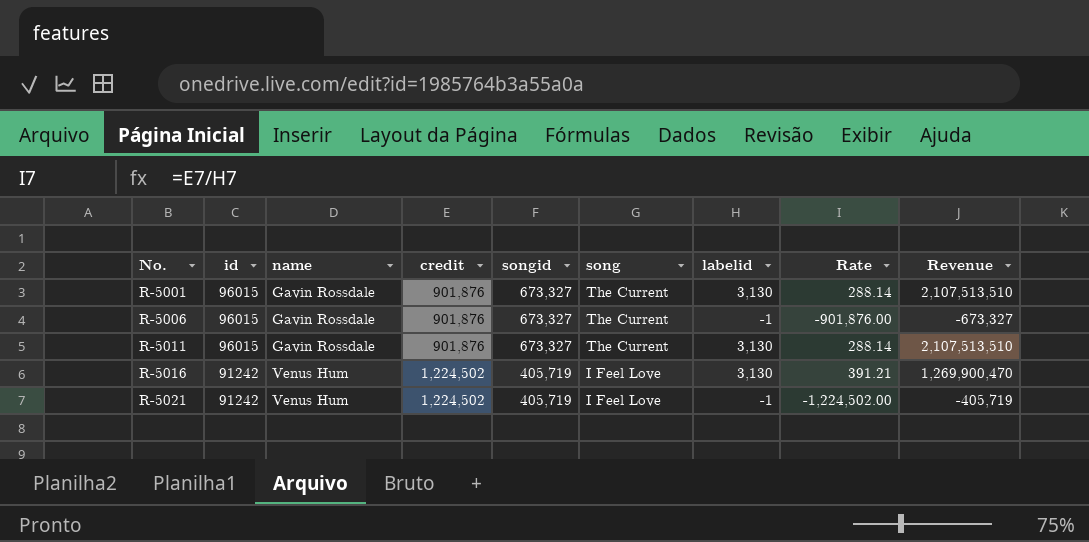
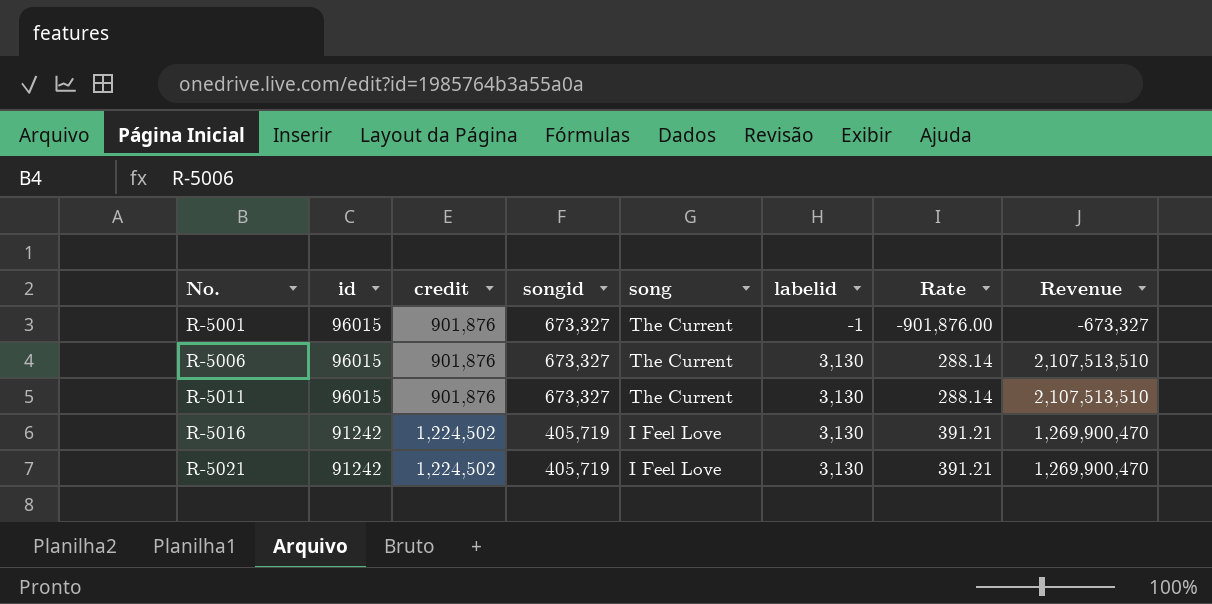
column name | position: 3 -> none
R-5001 | labelid: 3,130 -> -1
R-5001 | Rate: 288.14 -> -901,876.00
R-5001 | Revenue: 2,107,513,510 -> -673,327
R-5006 | labelid: -1 -> 3,130
R-5006 | Rate: -901,876.00 -> 288.14
R-5006 | Revenue: -673,327 -> 2,107,513,510
R-5021 | labelid: -1 -> 3,130
R-5021 | Rate: -1,224,502.00 -> 391.21
R-5021 | Revenue: -405,719 -> 1,269,900,470

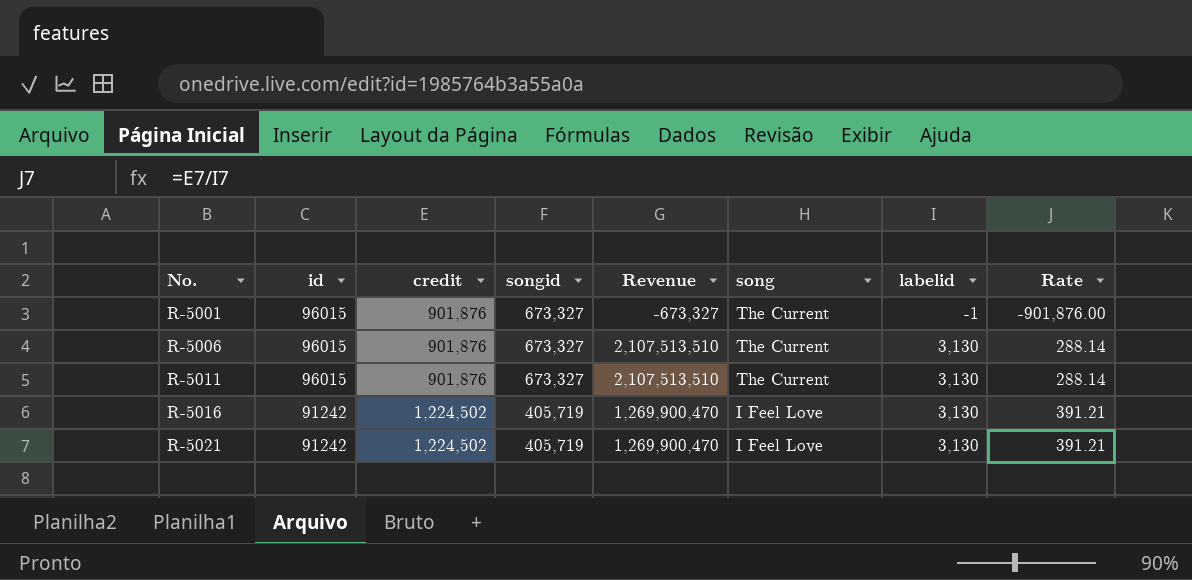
column Revenue | position: 8 -> 5

